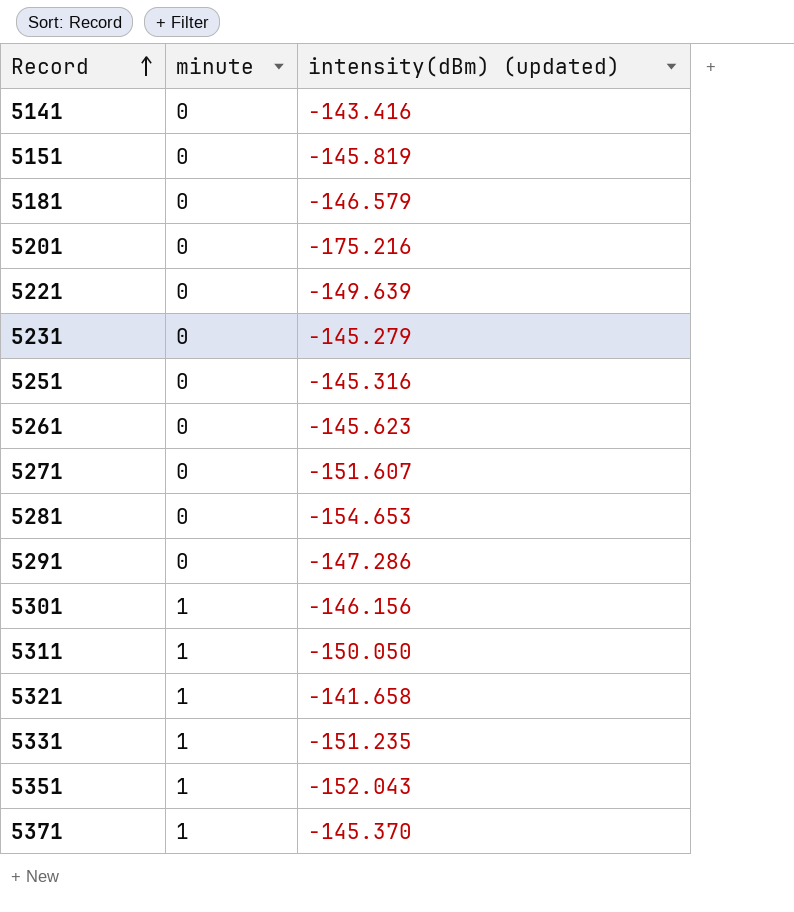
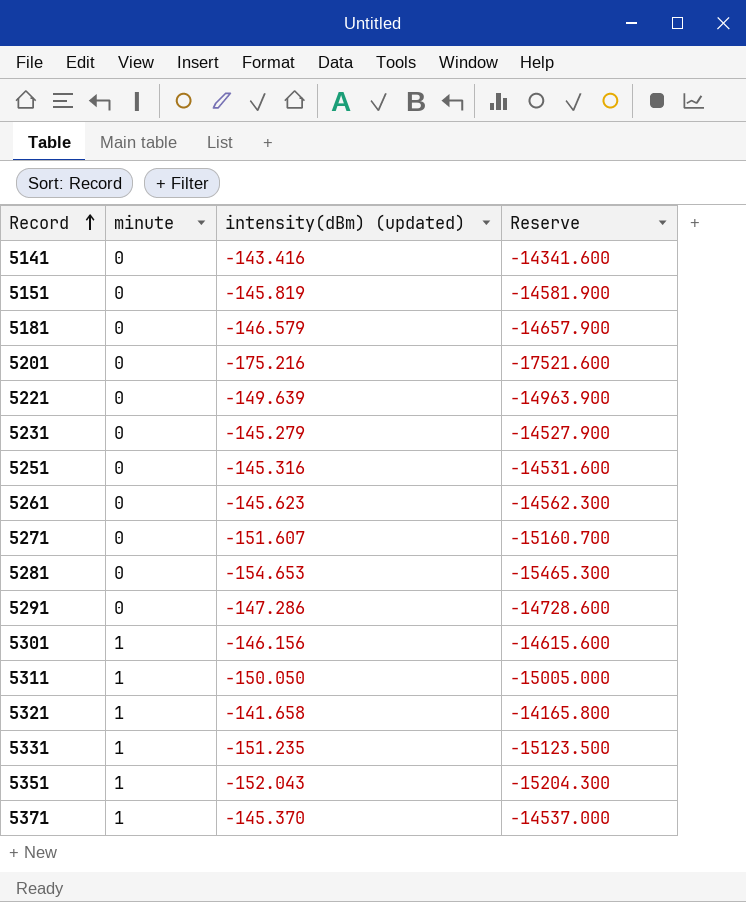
column Reserve | formula: none -> [intensity(dBm) (updated)] * 100

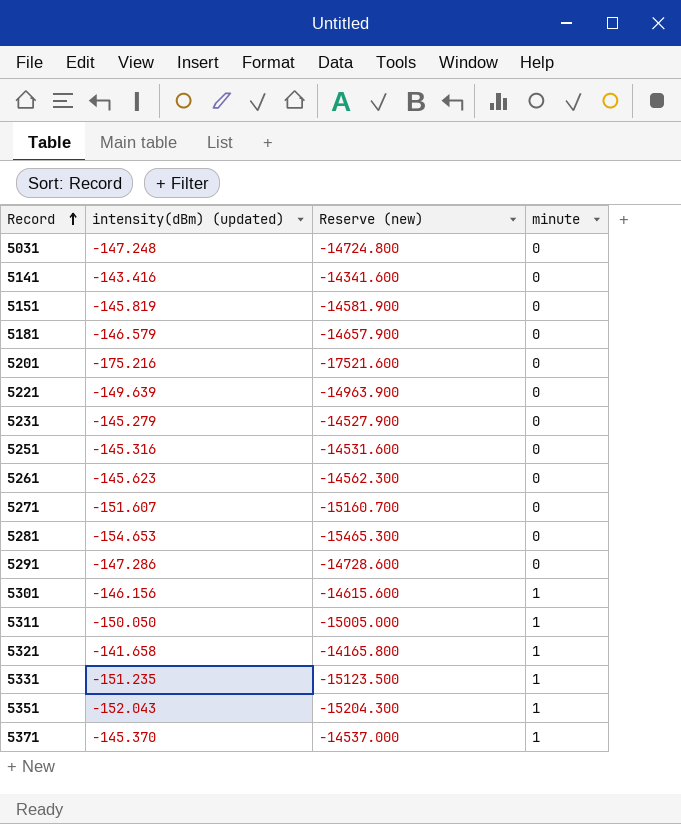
column name: Reserve -> Reserve (new)
column minute | position: 2 -> 4
row 5031: none -> -147.248 | -14724.800 | 0

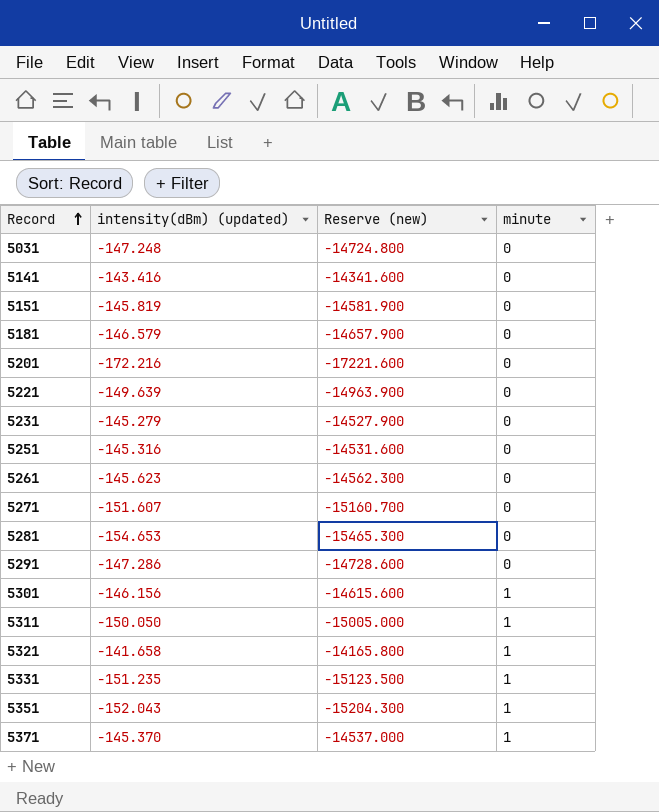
5201 | intensity(dBm) (updated): -175.216 -> -172.216
5201 | Reserve (new): -17521.600 -> -17221.600

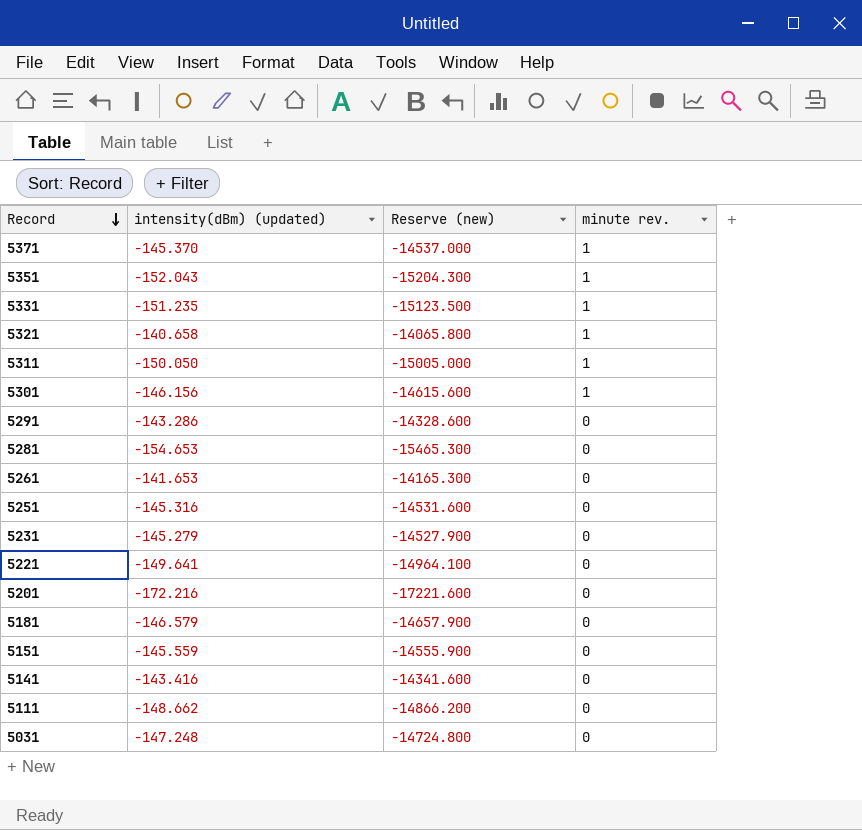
row order: Record ascending -> Record descending
column name: minute -> minute rev.
row 5271: -151.607 | -15160.700 | 0 -> none
5321 | intensity(dBm) (updated): -141.658 -> -140.658
5321 | Reserve (new): -14165.800 -> -14065.800
5291 | intensity(dBm) (updated): -147.286 -> -143.286
5291 | Reserve (new): -14728.600 -> -14328.600
5261 | intensity(dBm) (updated): -145.623 -> -141.653
5261 | Reserve (new): -14562.300 -> -14165.300
5221 | intensity(dBm) (updated): -149.639 -> -149.641
5221 | Reserve (new): -14963.900 -> -14964.100
5151 | intensity(dBm) (updated): -145.819 -> -145.559
5151 | Reserve (new): -14581.900 -> -14555.900
row 5111: none -> -148.662 | -14866.200 | 0

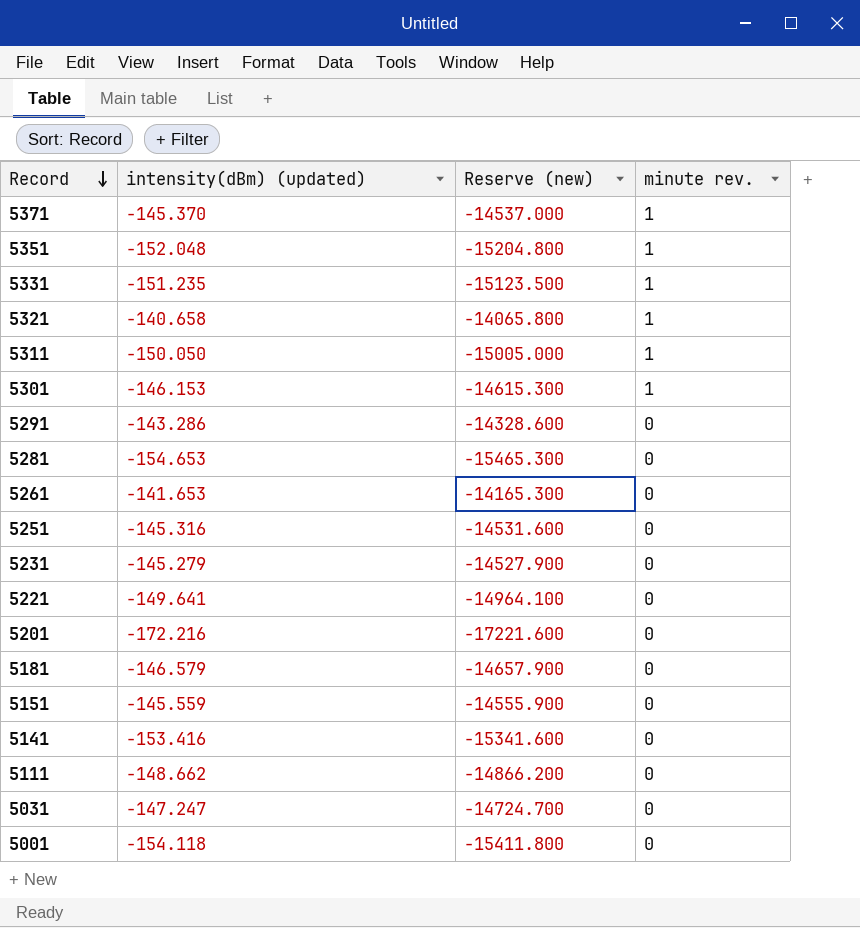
5351 | intensity(dBm) (updated): -152.043 -> -152.048
5351 | Reserve (new): -15204.300 -> -15204.800
5301 | intensity(dBm) (updated): -146.156 -> -146.153
5301 | Reserve (new): -14615.600 -> -14615.300
5141 | intensity(dBm) (updated): -143.416 -> -153.416
5141 | Reserve (new): -14341.600 -> -15341.600
5031 | intensity(dBm) (updated): -147.248 -> -147.247
5031 | Reserve (new): -14724.800 -> -14724.700
row 5001: none -> -154.118 | -15411.800 | 0

